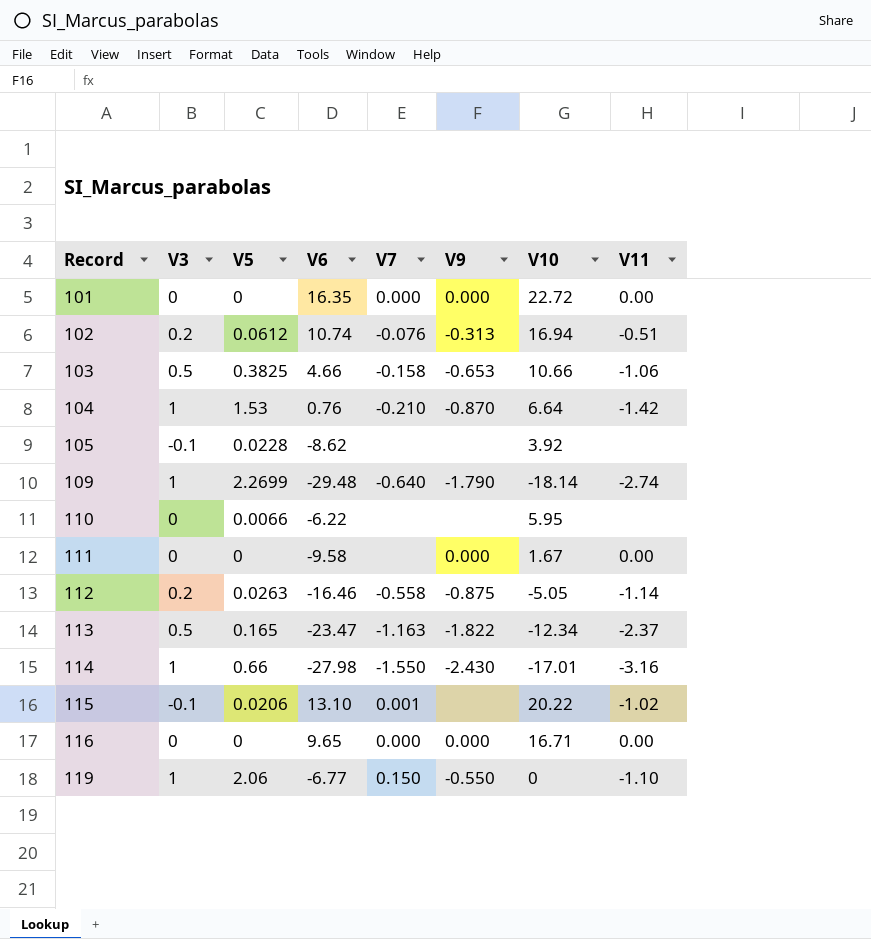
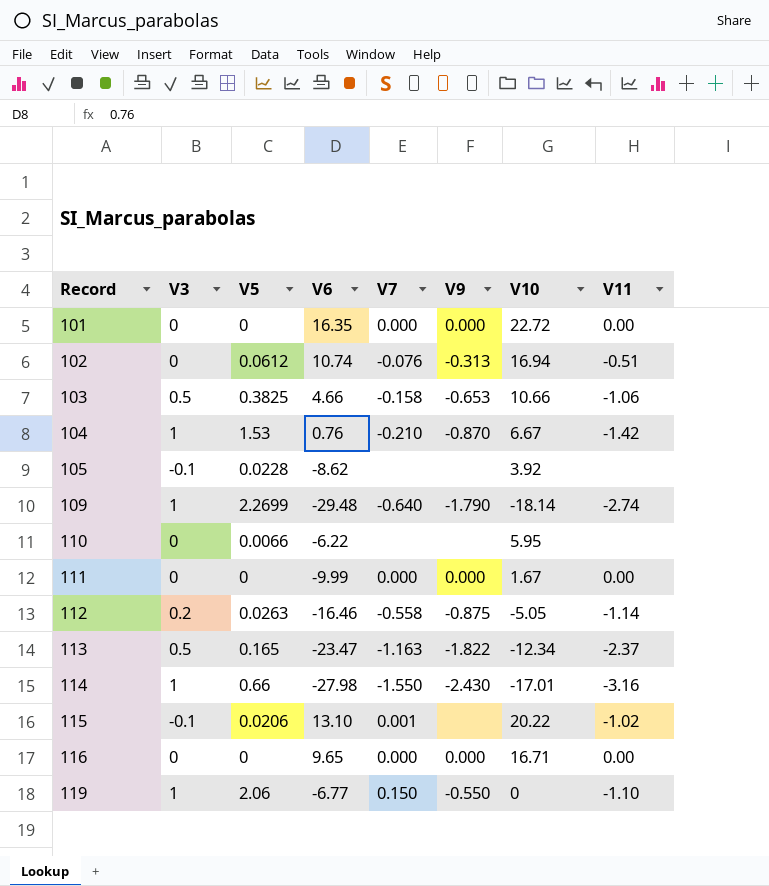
102 | V3: 0.2 -> 0
104 | V10: 6.64 -> 6.67
111 | V6: -9.58 -> -9.99
111 | V7: none -> 0.000

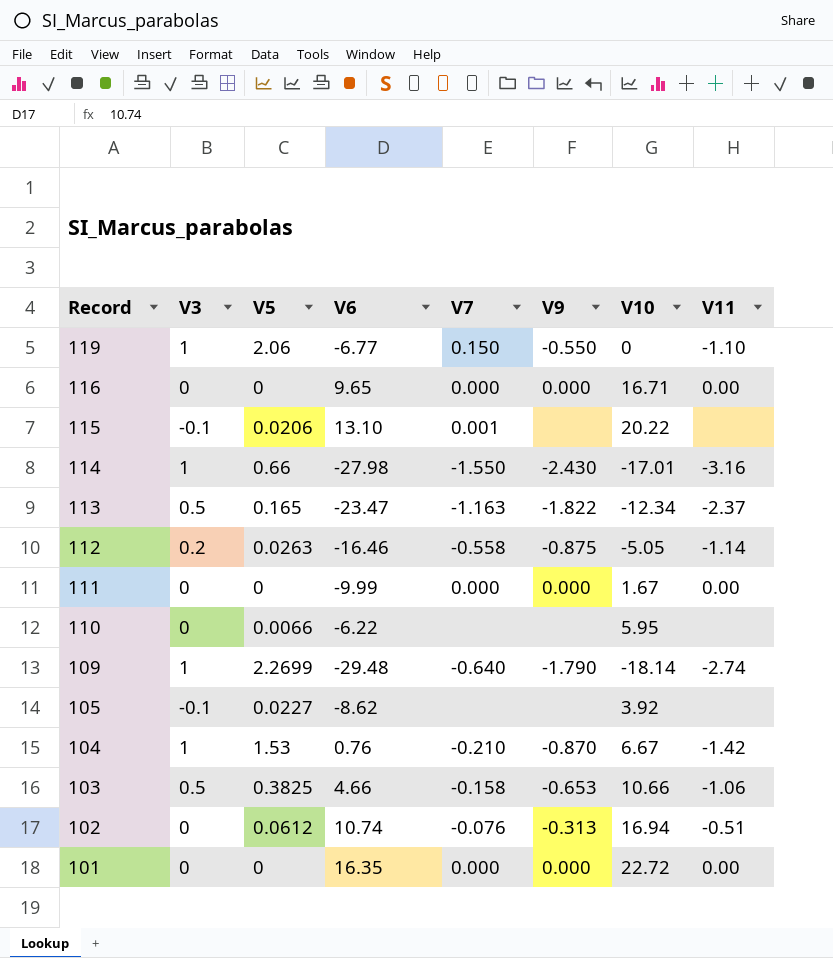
row order: Record ascending -> Record descending
115 | V11: -1.02 -> none
105 | V5: 0.0228 -> 0.0227

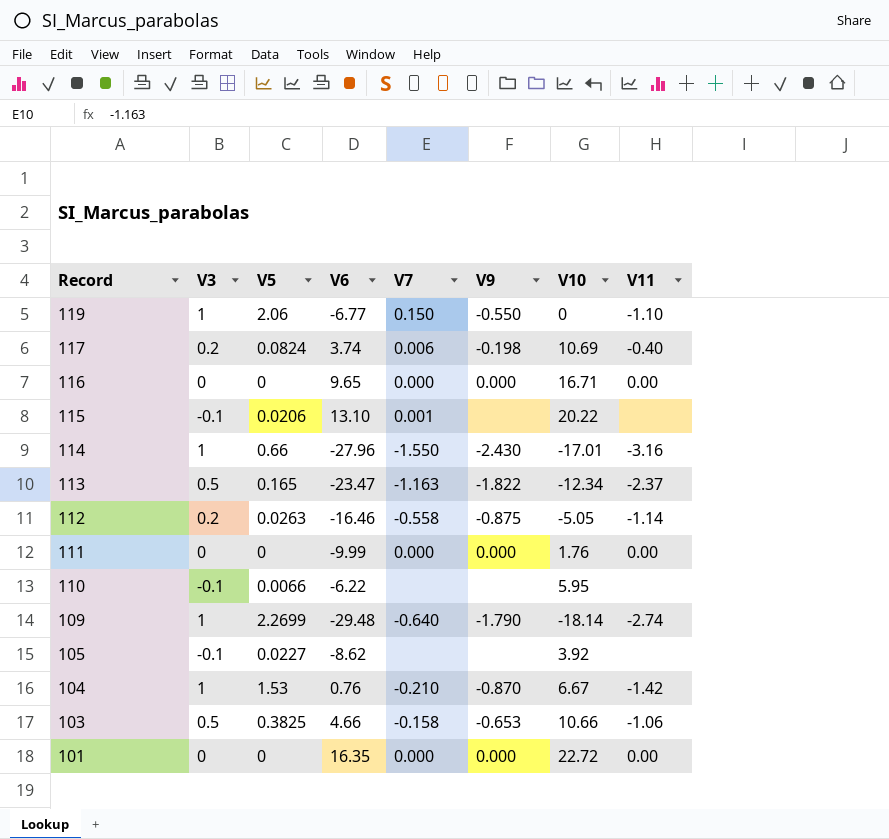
row 102: 0 | 0.0612 | 10.74 | -0.076 | -0.313 | 16.94 | -0.51 -> none
row 117: none -> 0.2 | 0.0824 | 3.74 | 0.006 | -0.198 | 10.69 | -0.40
114 | V6: -27.98 -> -27.96
111 | V10: 1.67 -> 1.76
110 | V3: 0 -> -0.1

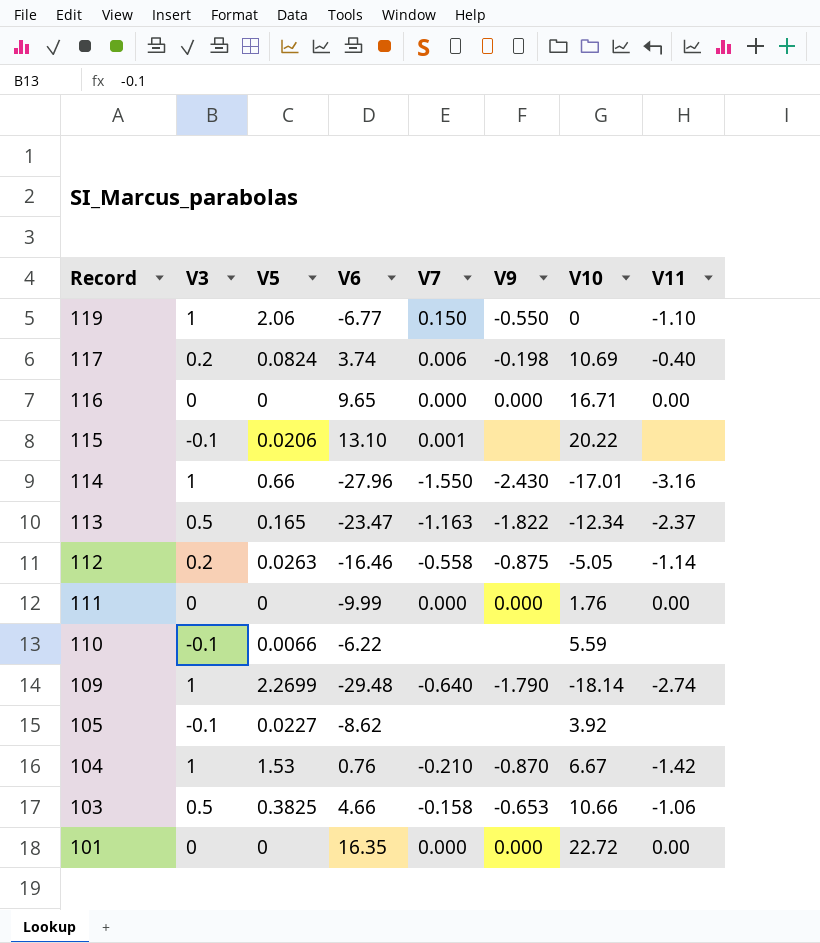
110 | V10: 5.95 -> 5.59

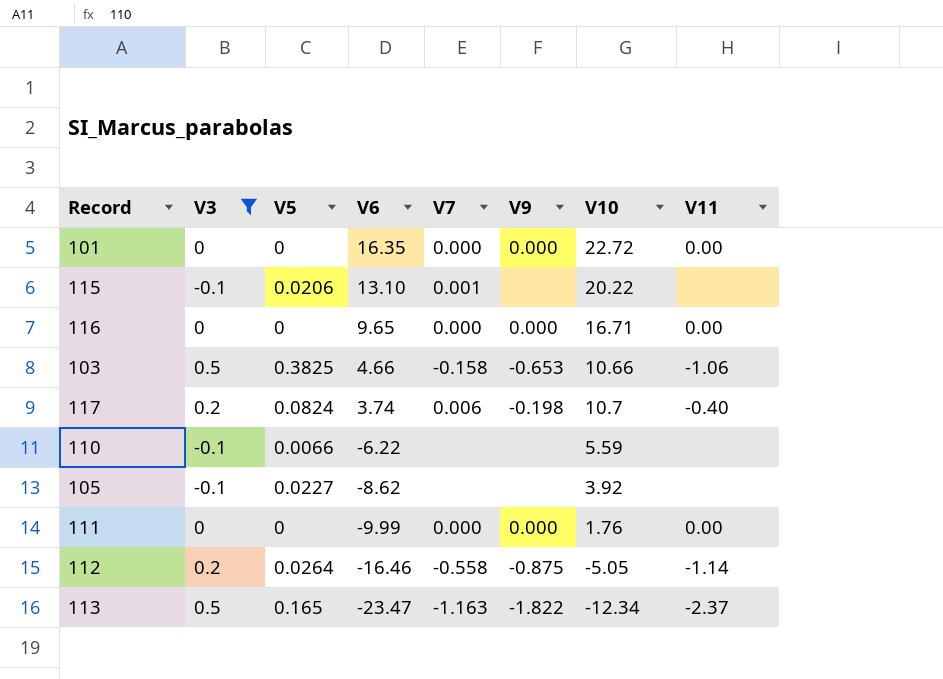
filter: none -> V3 != 1
row order: Record descending -> V6 descending
117 | V10: 10.69 -> 10.7
112 | V5: 0.0263 -> 0.0264

